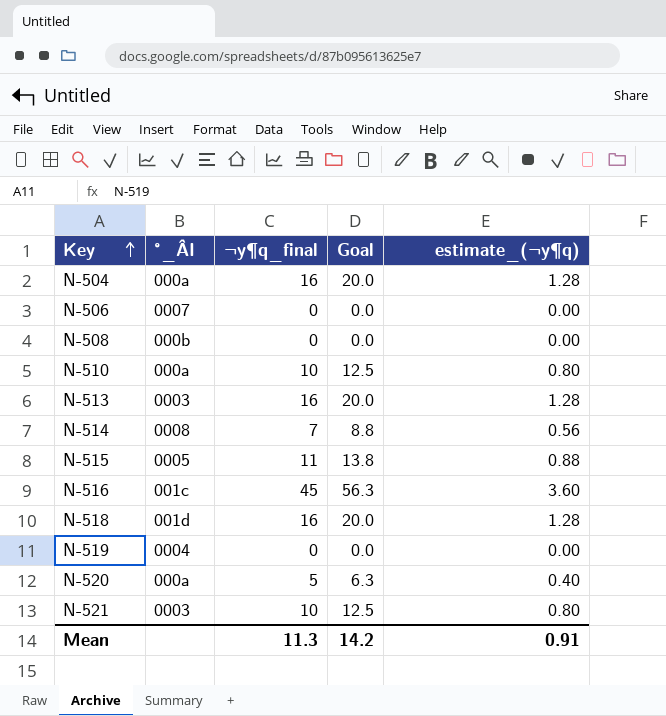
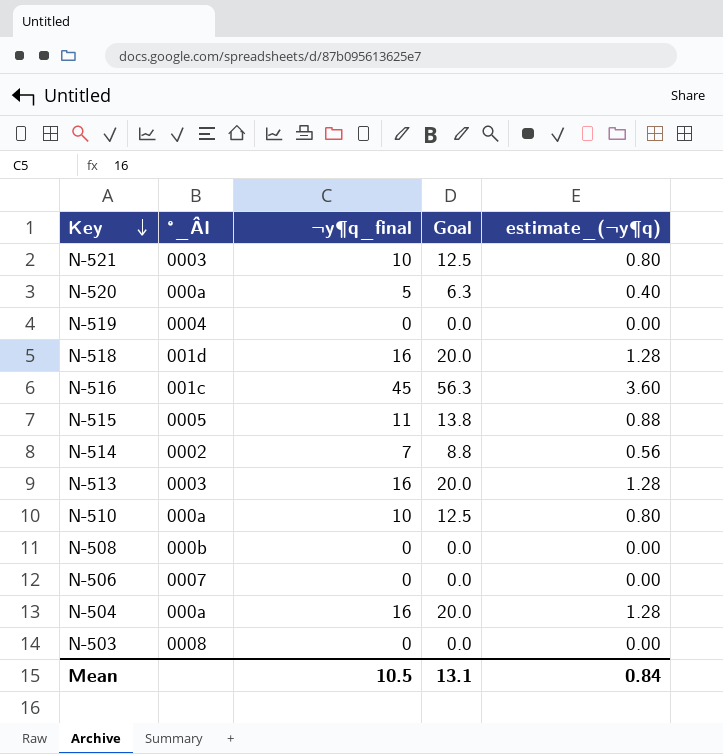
row order: Key ascending -> Key descending
N-514 | °_ÂI: 0008 -> 0002
row N-503: none -> 0008 | 0 | 0.0 | 0.00
Mean | ¬y¶q_final: 11.3 -> 10.5
Mean | Goal: 14.2 -> 13.1
Mean | estimate_(¬y¶q): 0.91 -> 0.84

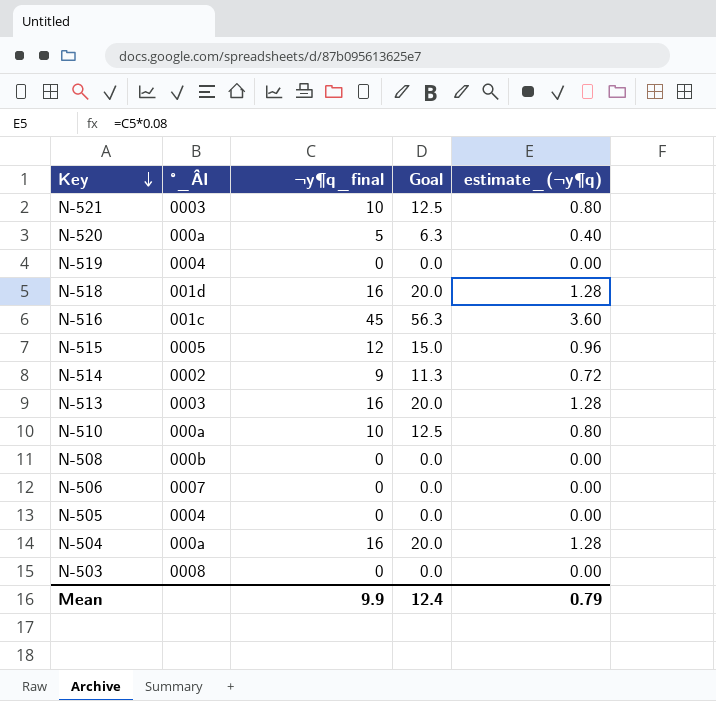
N-515 | ¬y¶q_final: 11 -> 12
N-515 | Goal: 13.8 -> 15.0
N-515 | estimate_(¬y¶q): 0.88 -> 0.96
N-514 | ¬y¶q_final: 7 -> 9
N-514 | Goal: 8.8 -> 11.3
N-514 | estimate_(¬y¶q): 0.56 -> 0.72
row N-505: none -> 0004 | 0 | 0.0 | 0.00
Mean | ¬y¶q_final: 10.5 -> 9.9
Mean | Goal: 13.1 -> 12.4
Mean | estimate_(¬y¶q): 0.84 -> 0.79

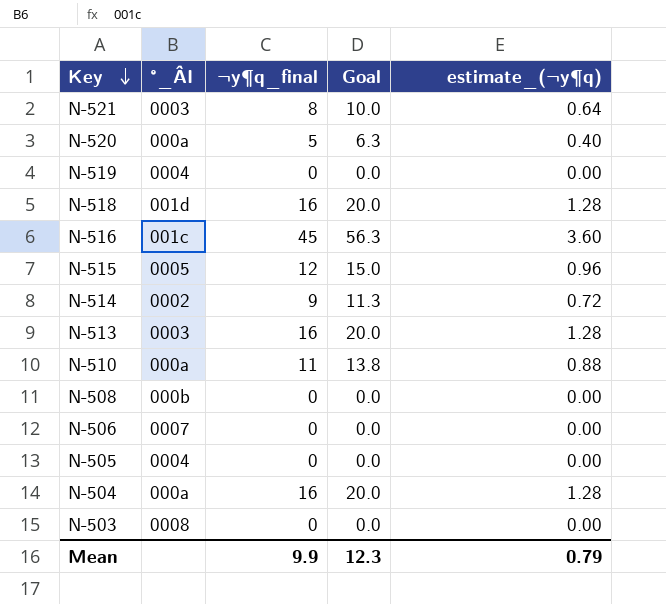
N-521 | ¬y¶q_final: 10 -> 8
N-521 | Goal: 12.5 -> 10.0
N-521 | estimate_(¬y¶q): 0.80 -> 0.64
N-510 | ¬y¶q_final: 10 -> 11
N-510 | Goal: 12.5 -> 13.8
N-510 | estimate_(¬y¶q): 0.80 -> 0.88
Mean | Goal: 12.4 -> 12.3

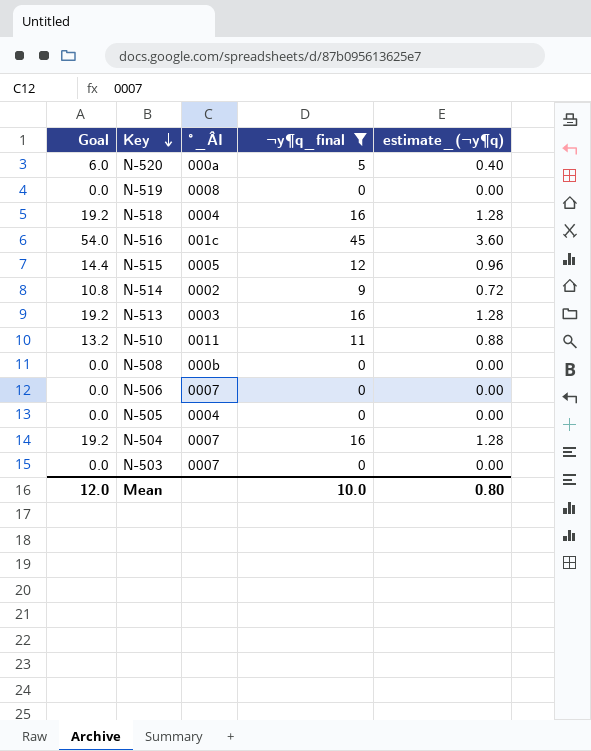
filter: none -> ¬y¶q_final != 8
column Goal | formula: [¬y¶q_final] * 1.25 -> [¬y¶q_final] * 1.2
column Goal | position: 4 -> 1
N-519 | °_ÂI: 0004 -> 0008
N-518 | °_ÂI: 001d -> 0004
N-510 | °_ÂI: 000a -> 0011
N-504 | °_ÂI: 000a -> 0007
N-503 | °_ÂI: 0008 -> 0007
Mean | Goal: 12.3 -> 12.0
Mean | ¬y¶q_final: 9.9 -> 10.0
Mean | estimate_(¬y¶q): 0.79 -> 0.80

